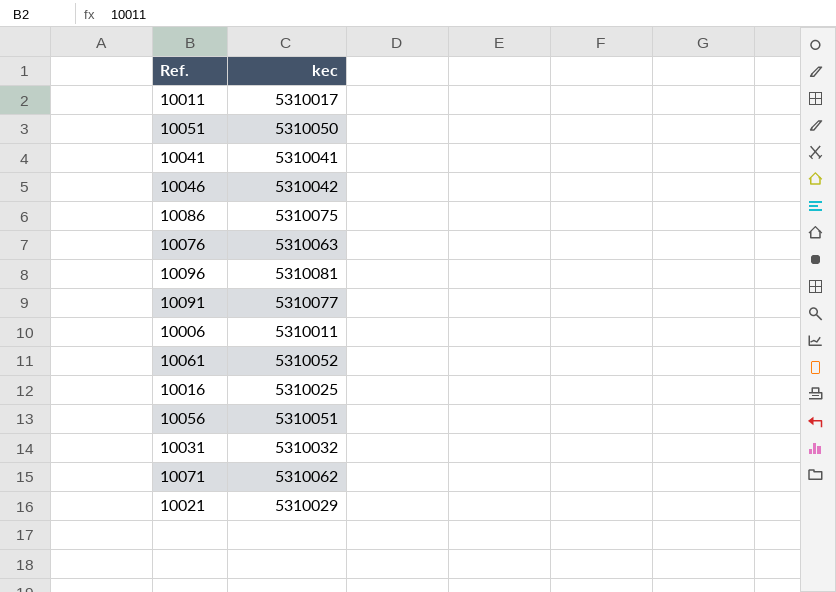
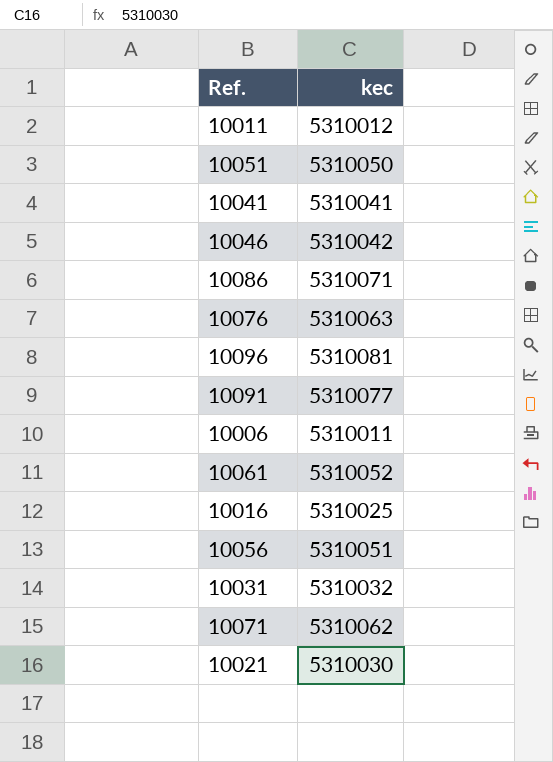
10011 | kec: 5310017 -> 5310012
10086 | kec: 5310075 -> 5310071
10021 | kec: 5310029 -> 5310030

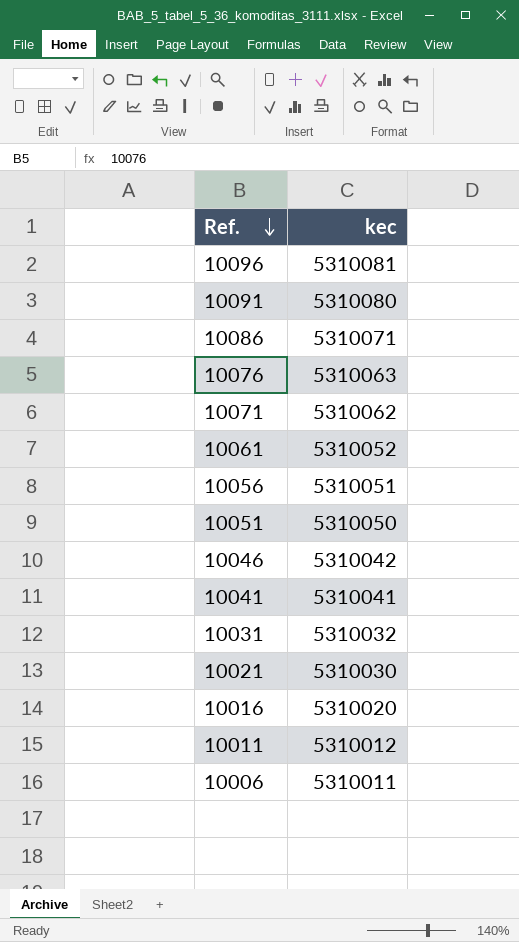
row order: none -> Ref. descending
10091 | kec: 5310077 -> 5310080
10016 | kec: 5310025 -> 5310020

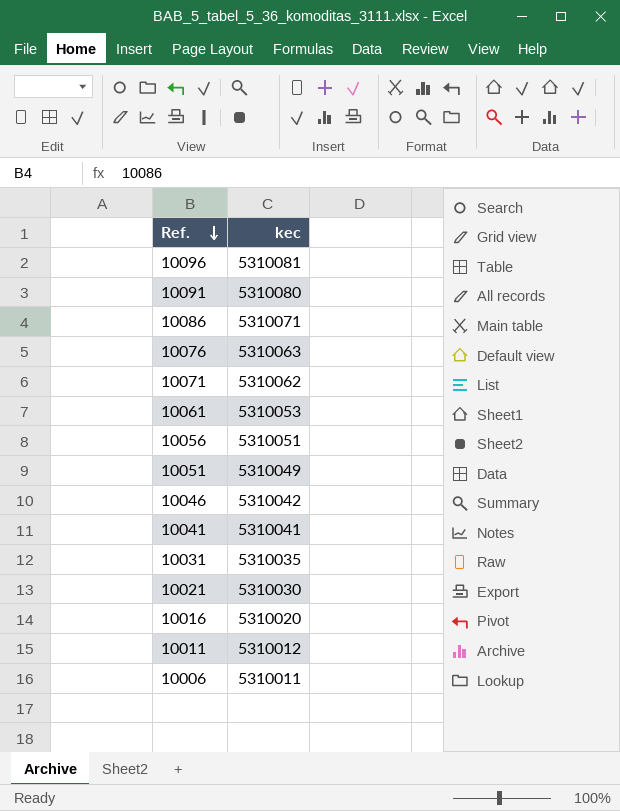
10061 | kec: 5310052 -> 5310053
10051 | kec: 5310050 -> 5310049
10031 | kec: 5310032 -> 5310035

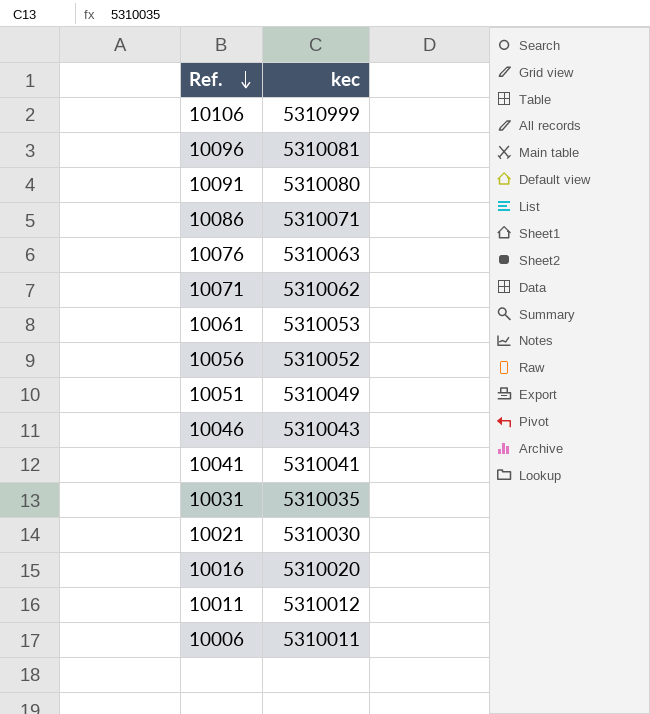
row 10106: none -> 5310999
10056 | kec: 5310051 -> 5310052
10046 | kec: 5310042 -> 5310043

